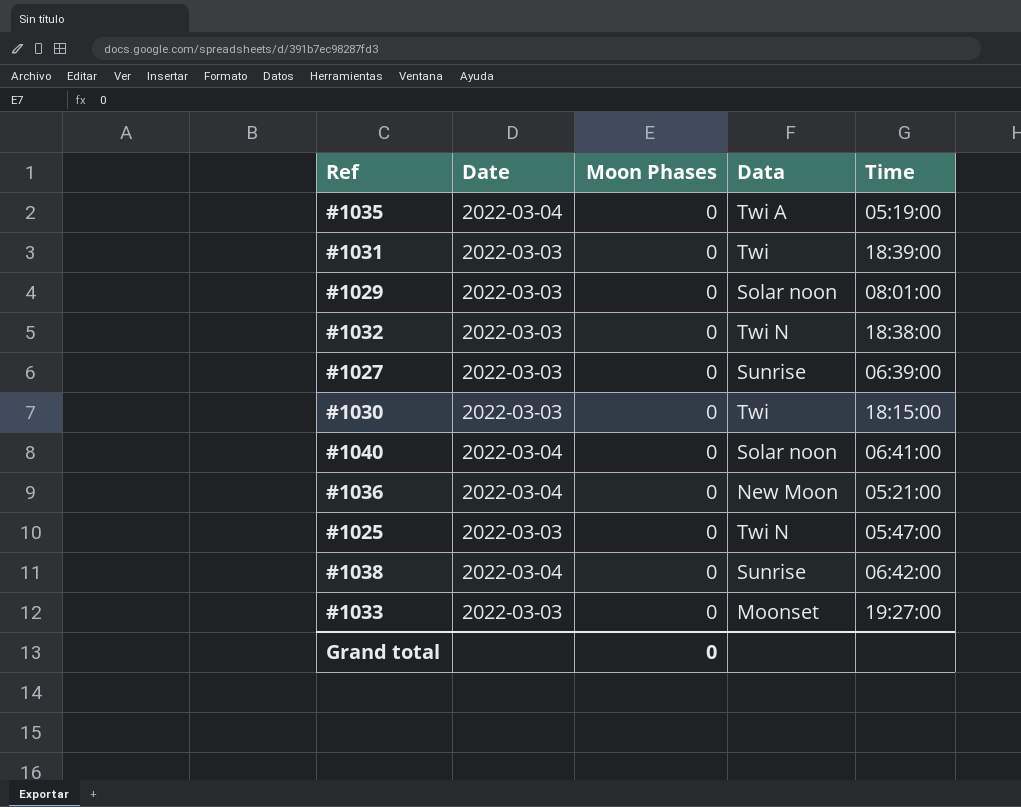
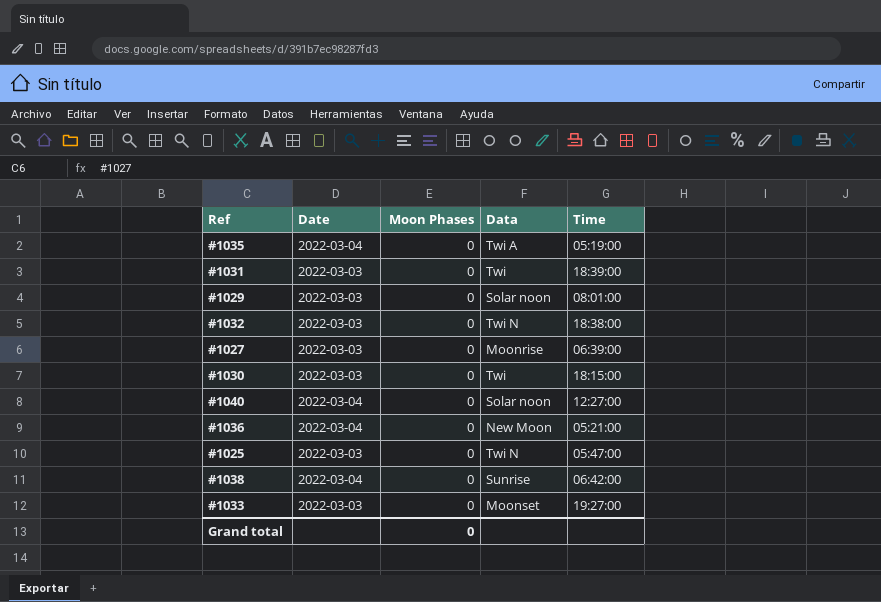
#1027 | Data: Sunrise -> Moonrise
#1040 | Time: 06:41:00 -> 12:27:00

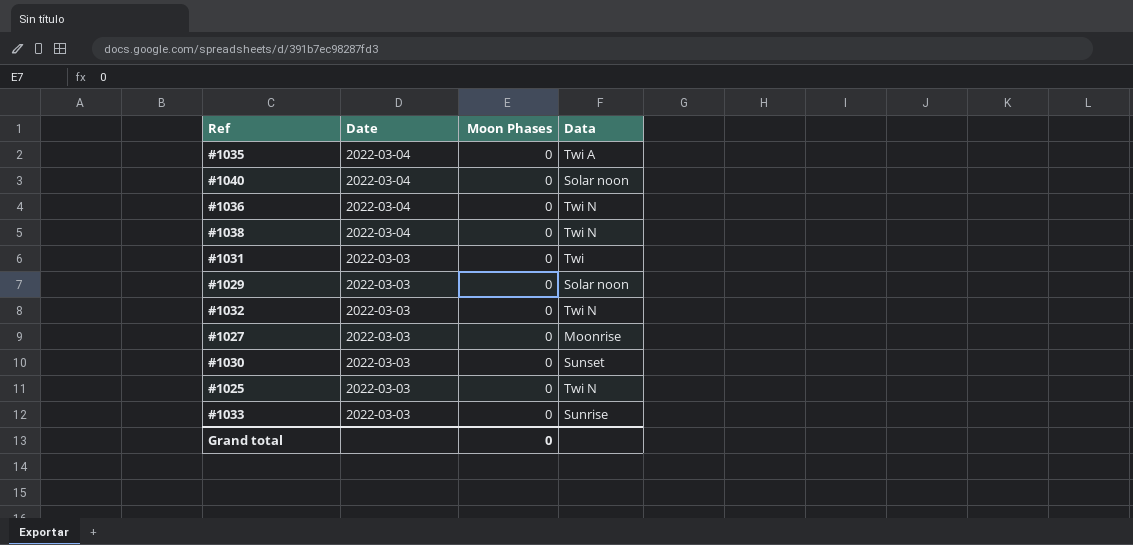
row order: none -> Date descending
column Time | position: 5 -> none
#1036 | Data: New Moon -> Twi N
#1038 | Data: Sunrise -> Twi N
#1030 | Data: Twi -> Sunset
#1033 | Data: Moonset -> Sunrise

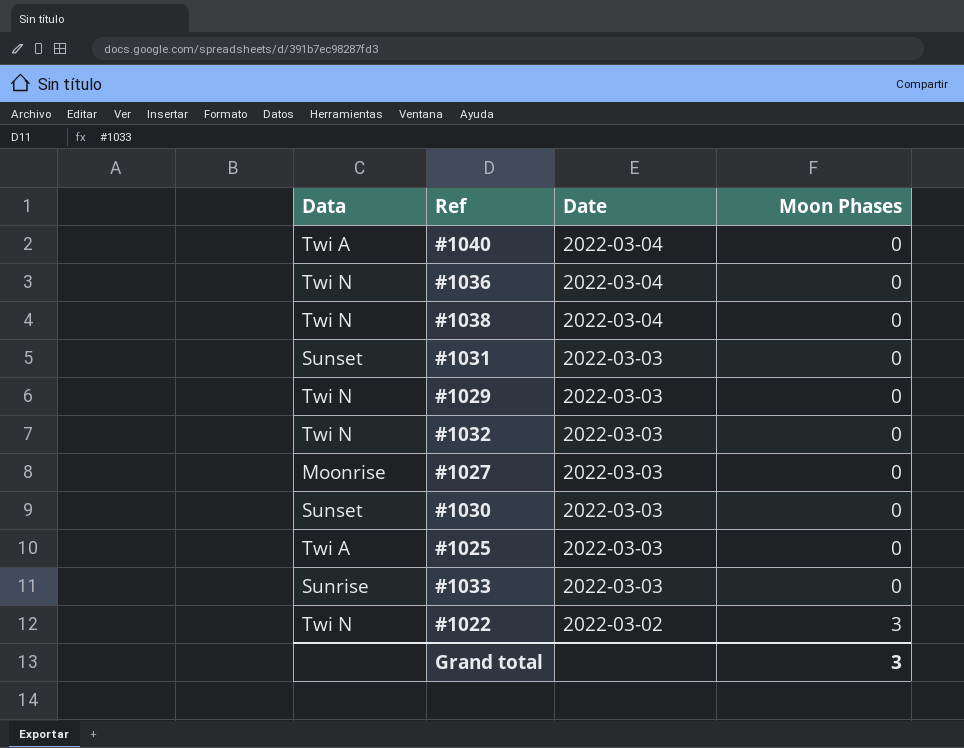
column Data | position: 4 -> 1
row #1035: 2022-03-04 | 0 | Twi A -> none
#1040 | Data: Solar noon -> Twi A
#1031 | Data: Twi -> Sunset
#1029 | Data: Solar noon -> Twi N
#1025 | Data: Twi N -> Twi A
row #1022: none -> Twi N | 2022-03-02 | 3
Grand total | Moon Phases: 0 -> 3

